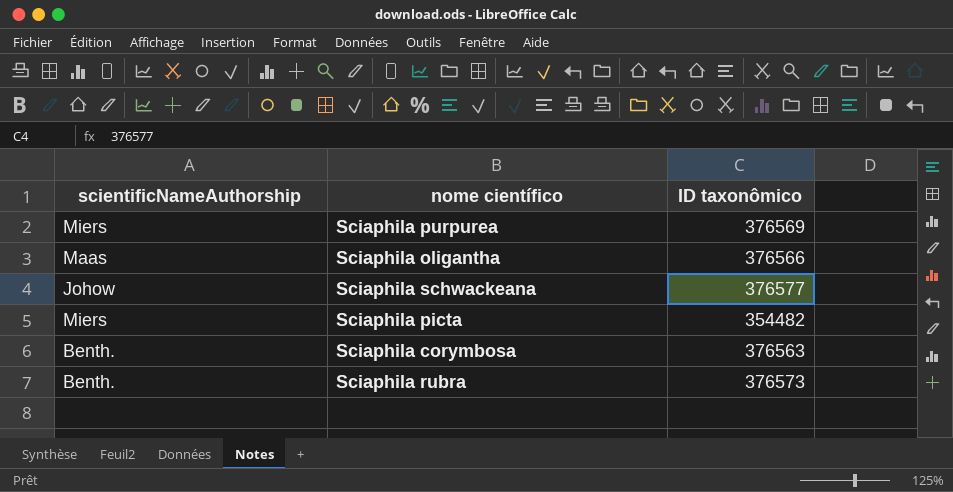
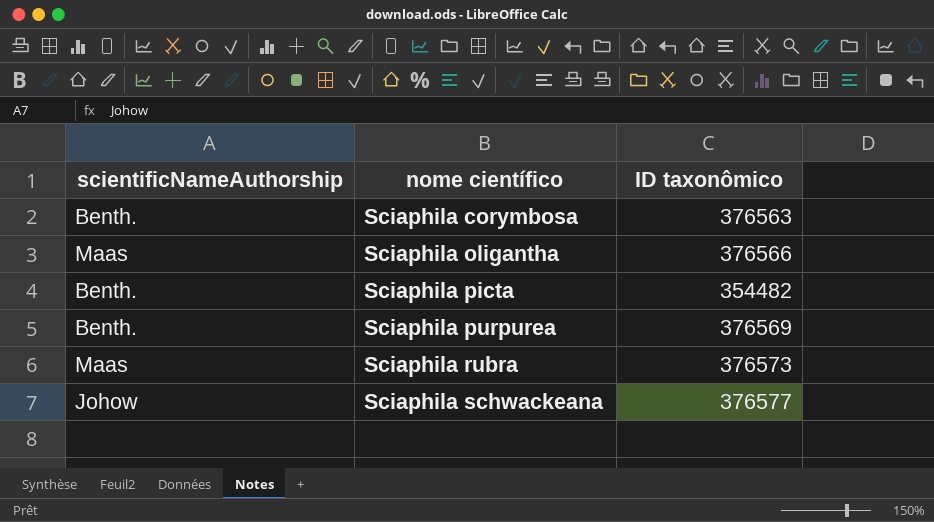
row order: none -> nome científico ascending
Sciaphila picta | scientificNameAuthorship: Miers -> Benth.
Sciaphila purpurea | scientificNameAuthorship: Miers -> Benth.
Sciaphila rubra | scientificNameAuthorship: Benth. -> Maas

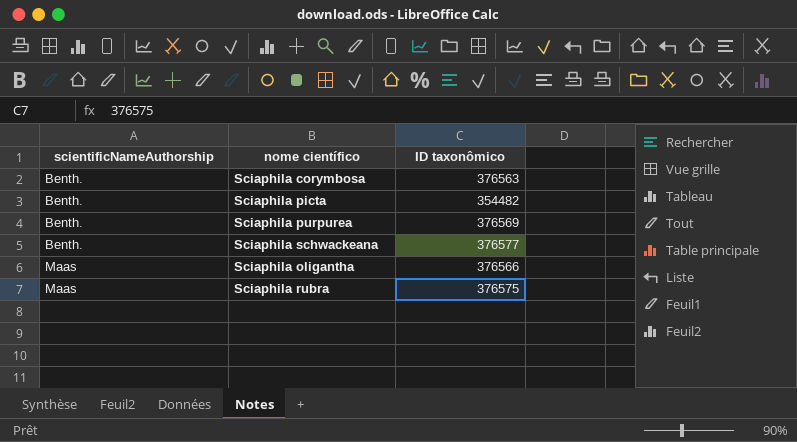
row order: nome científico ascending -> scientificNameAuthorship ascending
Sciaphila schwackeana | scientificNameAuthorship: Johow -> Benth.
Sciaphila rubra | ID taxonômico: 376573 -> 376575

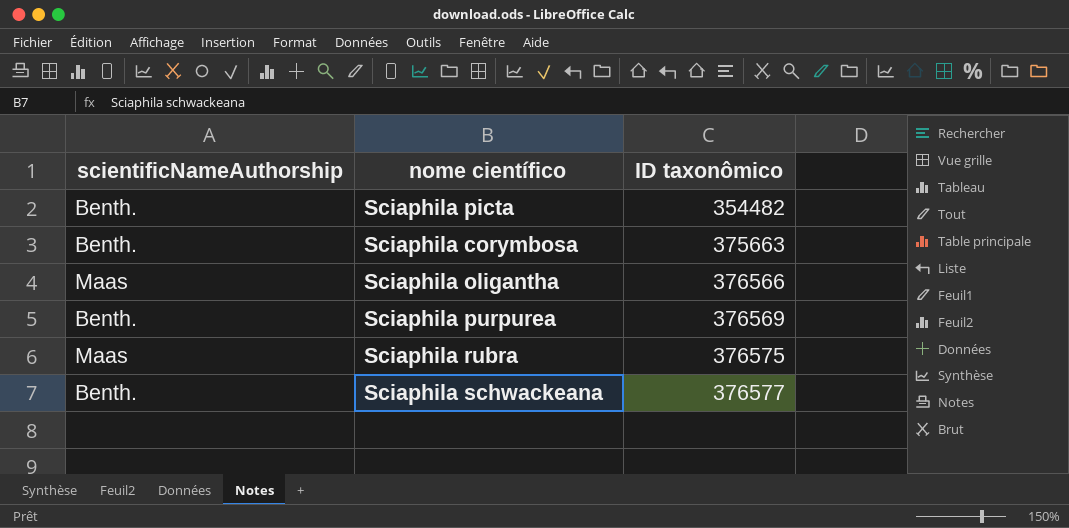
row order: scientificNameAuthorship ascending -> ID taxonômico ascending
Sciaphila corymbosa | ID taxonômico: 376563 -> 375663

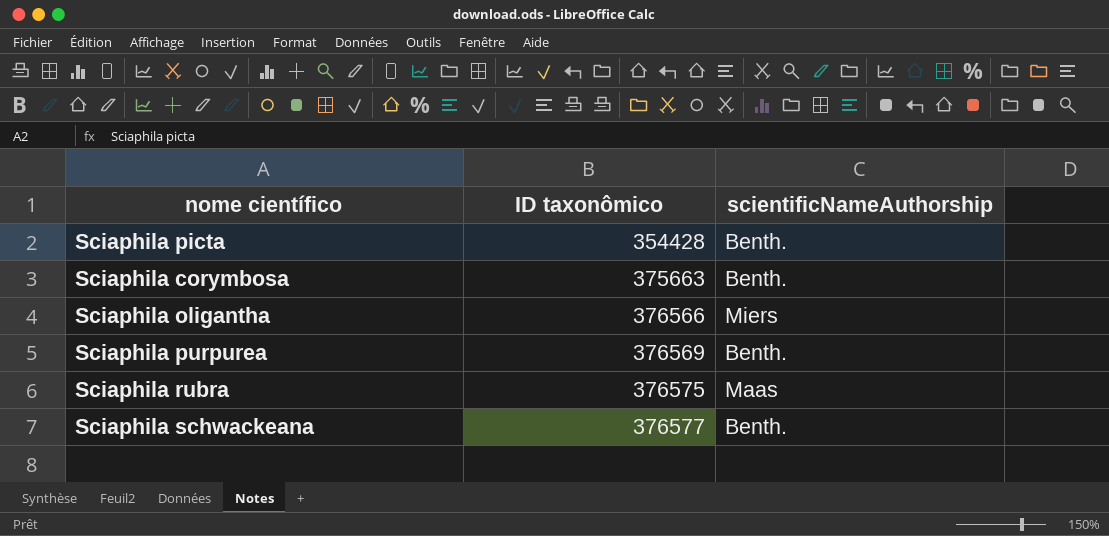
column scientificNameAuthorship | position: 1 -> 3
Sciaphila picta | ID taxonômico: 354482 -> 354428
Sciaphila oligantha | scientificNameAuthorship: Maas -> Miers

